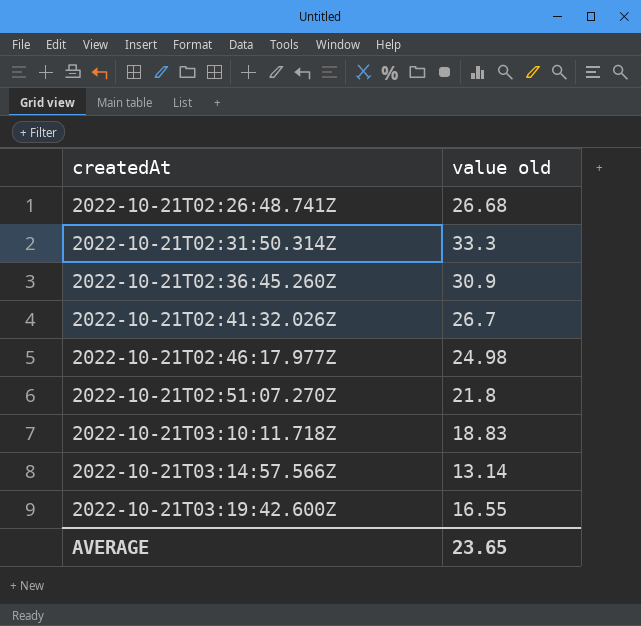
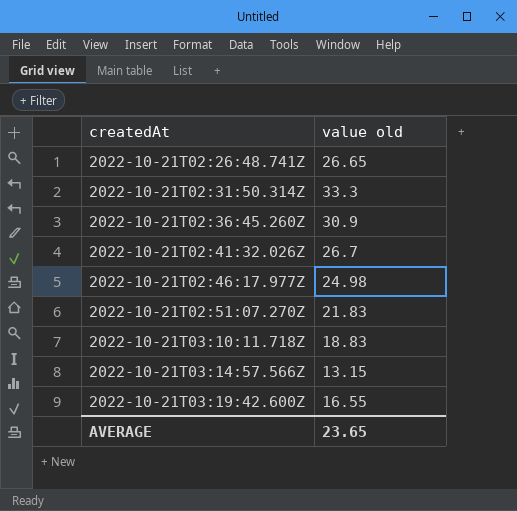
2022-10-21T02:26:48.741Z | value old: 26.68 -> 26.65
2022-10-21T02:51:07.270Z | value old: 21.8 -> 21.83
2022-10-21T03:14:57.566Z | value old: 13.14 -> 13.15

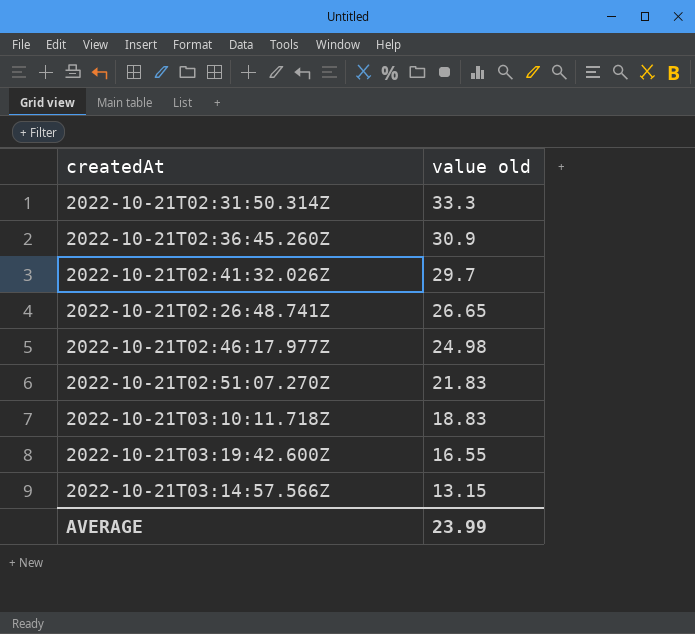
row order: createdAt ascending -> value old descending
2022-10-21T02:41:32.026Z | value old: 26.7 -> 29.7
AVERAGE | value old: 23.65 -> 23.99

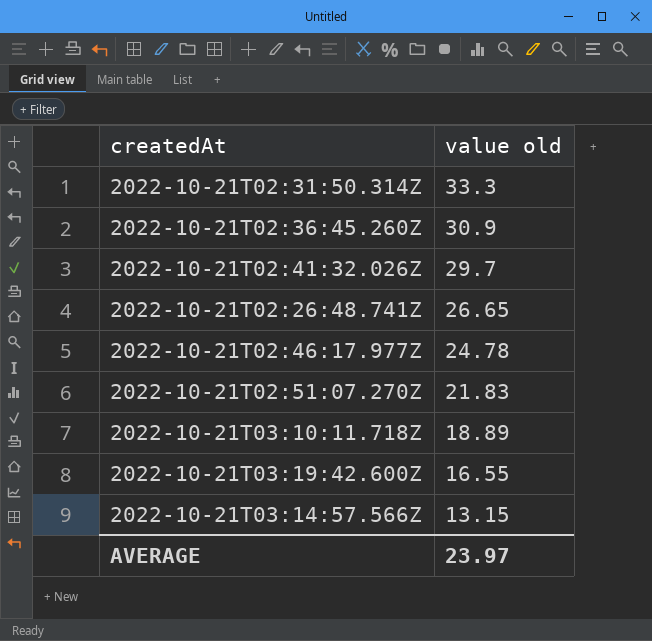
2022-10-21T02:46:17.977Z | value old: 24.98 -> 24.78
2022-10-21T03:10:11.718Z | value old: 18.83 -> 18.89
AVERAGE | value old: 23.99 -> 23.97

